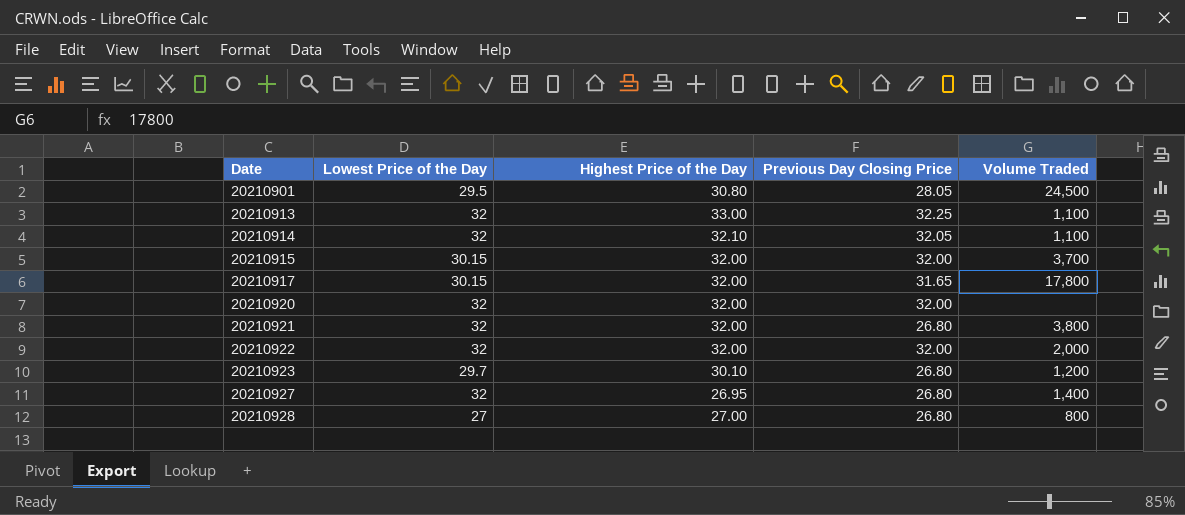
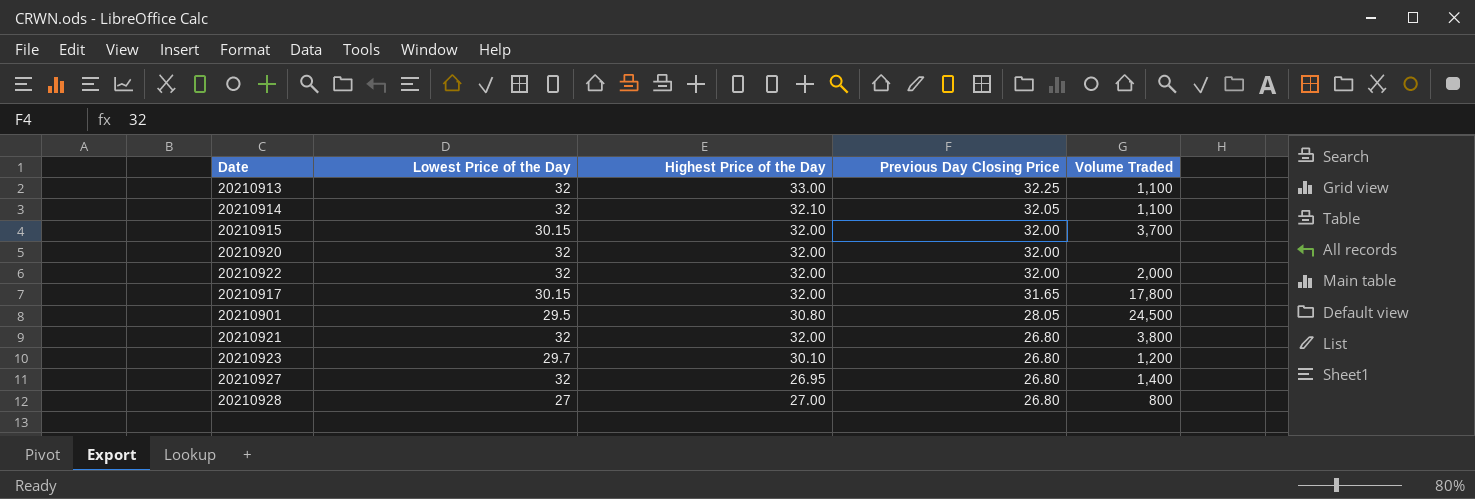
row order: Date ascending -> Previous Day Closing Price descending

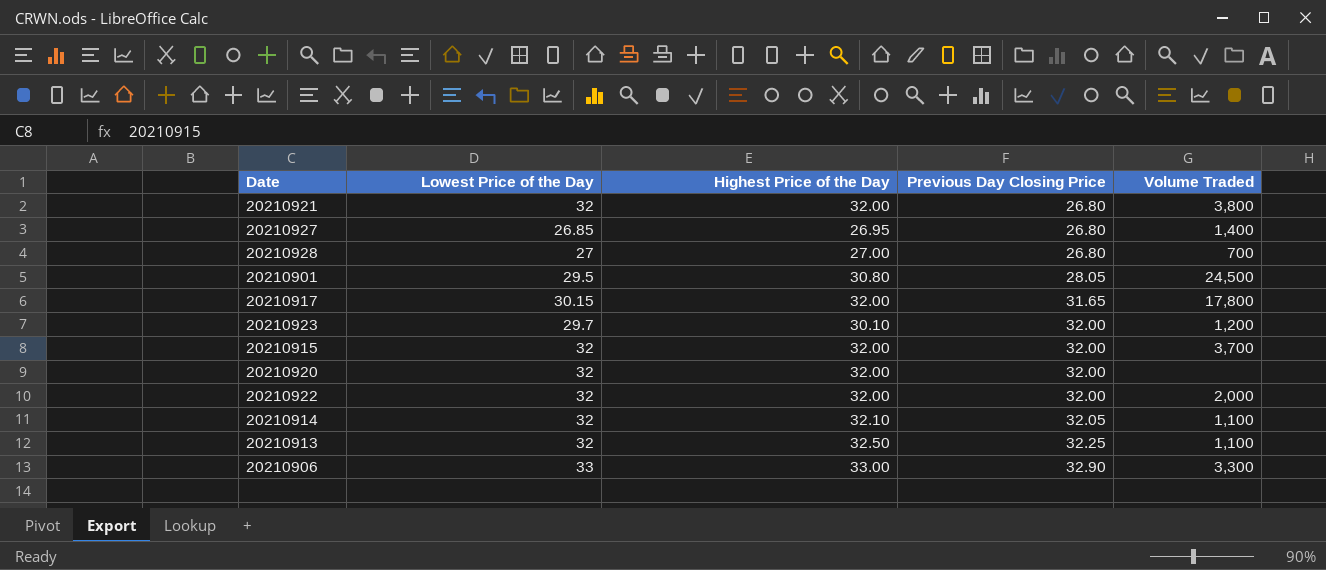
row order: Previous Day Closing Price descending -> Previous Day Closing Price ascending
20210927 | Lowest Price of the Day: 32 -> 26.85
20210928 | Volume Traded: 800 -> 700
20210923 | Previous Day Closing Price: 26.80 -> 32.00
20210915 | Lowest Price of the Day: 30.15 -> 32
20210913 | Highest Price of the Day: 33.00 -> 32.50
row 20210906: none -> 33 | 33.00 | 32.90 | 3,300

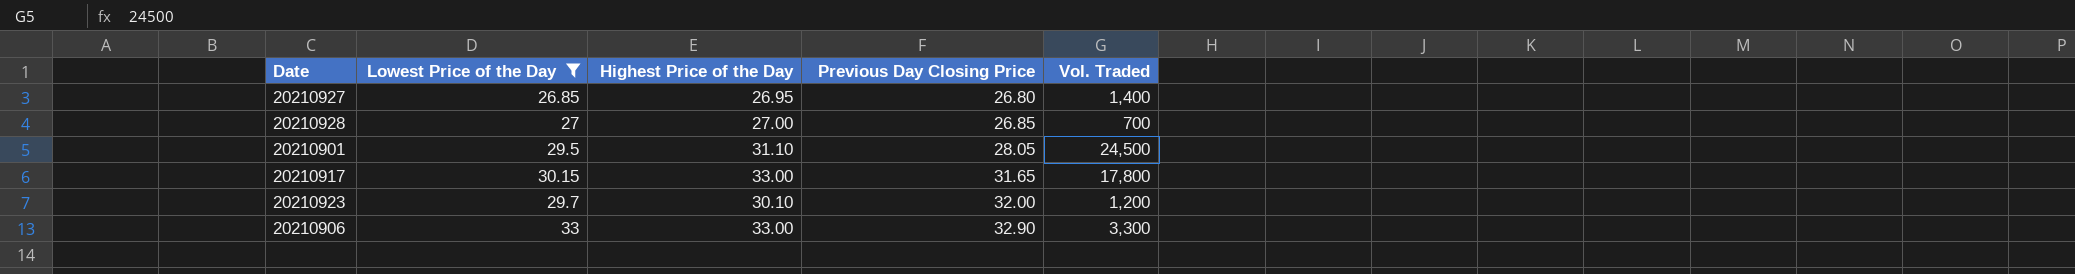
filter: none -> Lowest Price of the Day != 32
column name: Volume Traded -> Vol. Traded
20210928 | Previous Day Closing Price: 26.80 -> 26.85
20210901 | Highest Price of the Day: 30.80 -> 31.10
20210917 | Highest Price of the Day: 32.00 -> 33.00

